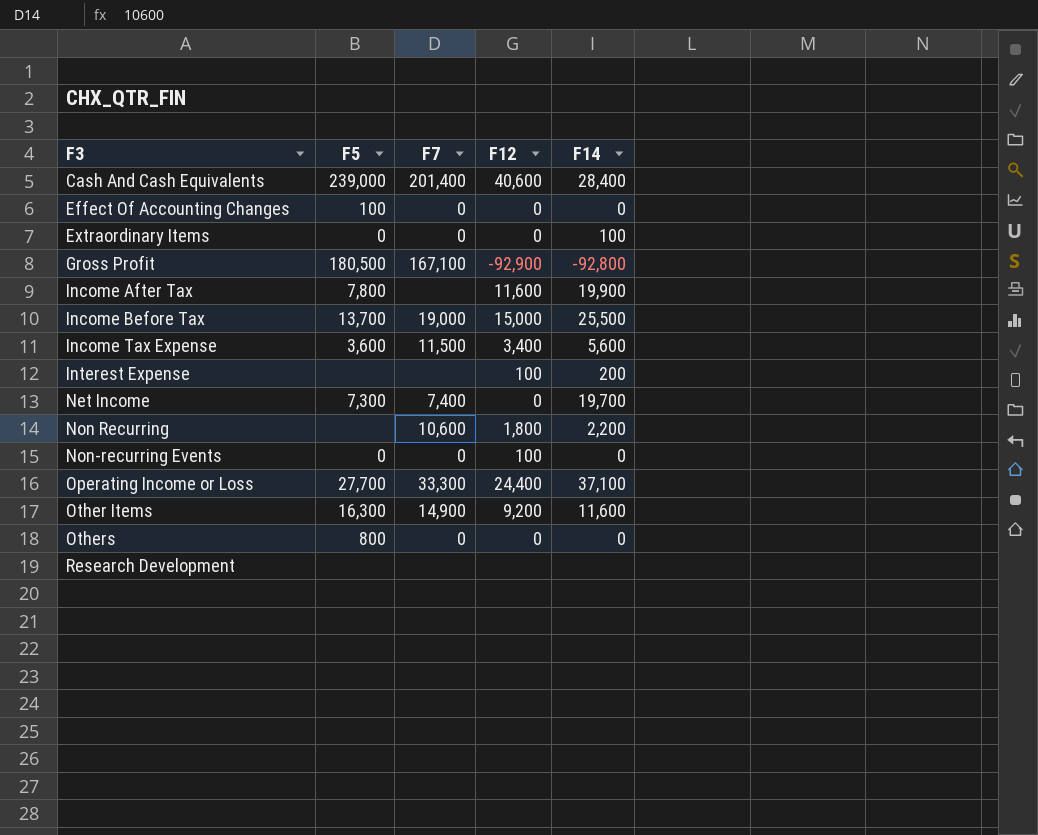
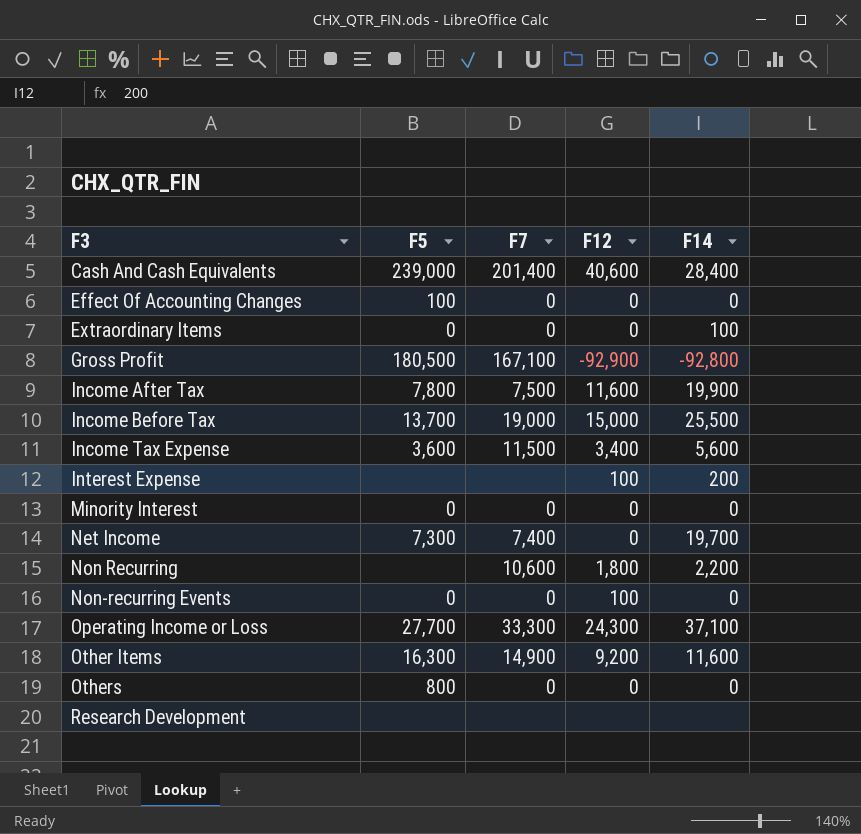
Income After Tax | F7: none -> 7,500
row Minority Interest: none -> 0 | 0 | 0 | 0
Operating Income or Loss | F12: 24,400 -> 24,300

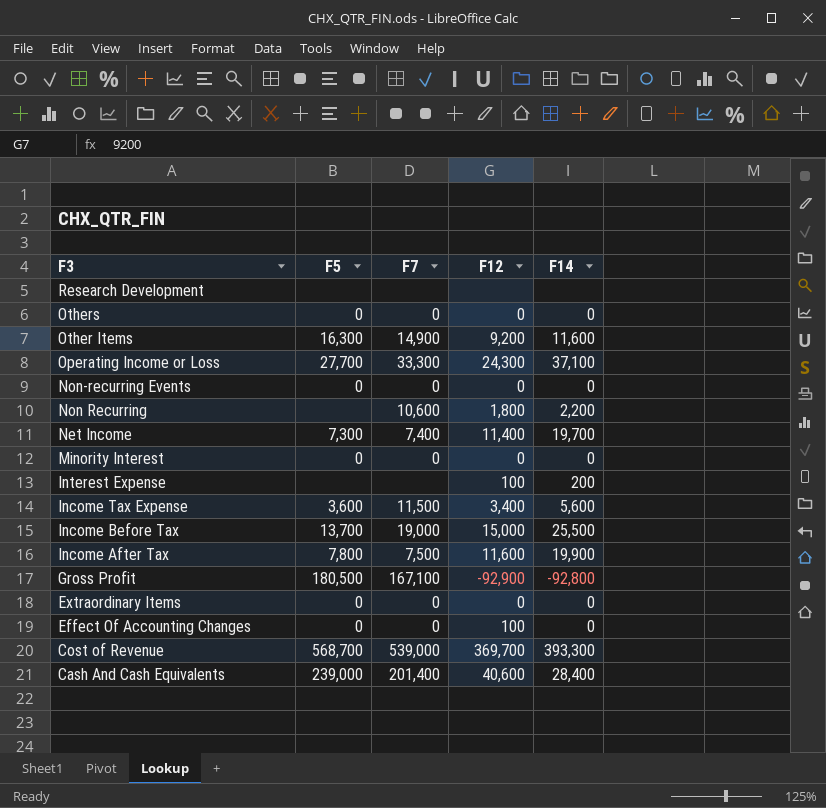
row order: F3 ascending -> F3 descending
Others | F5: 800 -> 0
Non-recurring Events | F12: 100 -> 0
Net Income | F12: 0 -> 11,400
Extraordinary Items | F14: 100 -> 0
Effect Of Accounting Changes | F5: 100 -> 0
Effect Of Accounting Changes | F12: 0 -> 100
row Cost of Revenue: none -> 568,700 | 539,000 | 369,700 | 393,300

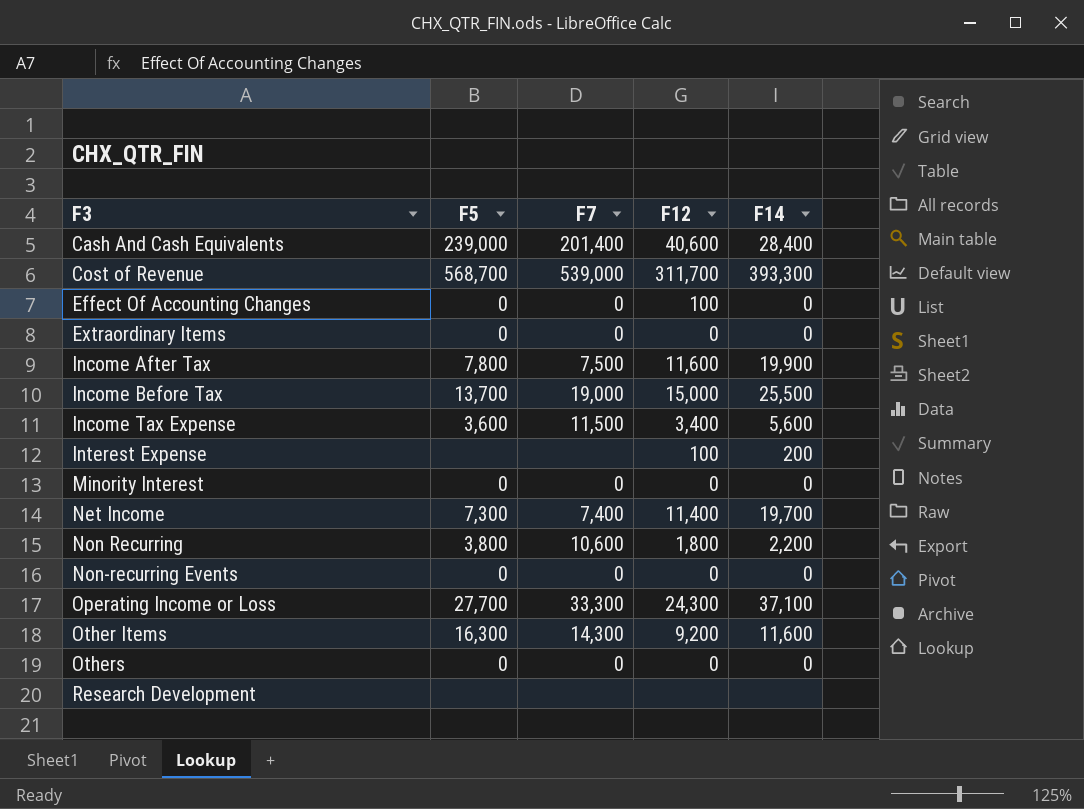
row order: F3 descending -> F3 ascending
row Gross Profit: 180,500 | 167,100 | -92,900 | -92,800 -> none
Cost of Revenue | F12: 369,700 -> 311,700
Non Recurring | F5: none -> 3,800
Other Items | F7: 14,900 -> 14,300

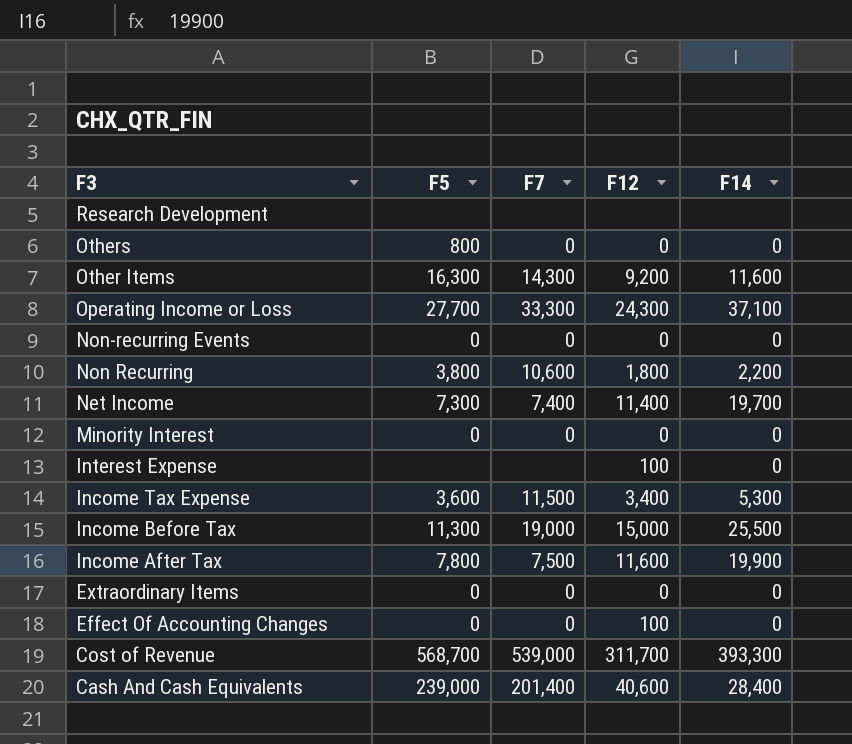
row order: F3 ascending -> F3 descending
Others | F5: 0 -> 800
Interest Expense | F14: 200 -> 0
Income Tax Expense | F14: 5,600 -> 5,300
Income Before Tax | F5: 13,700 -> 11,300

